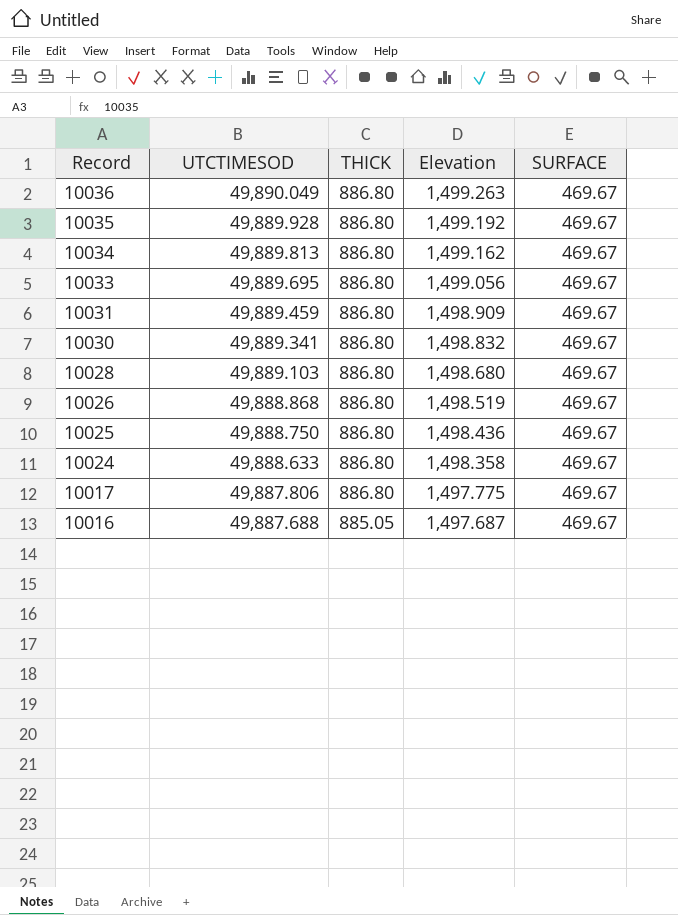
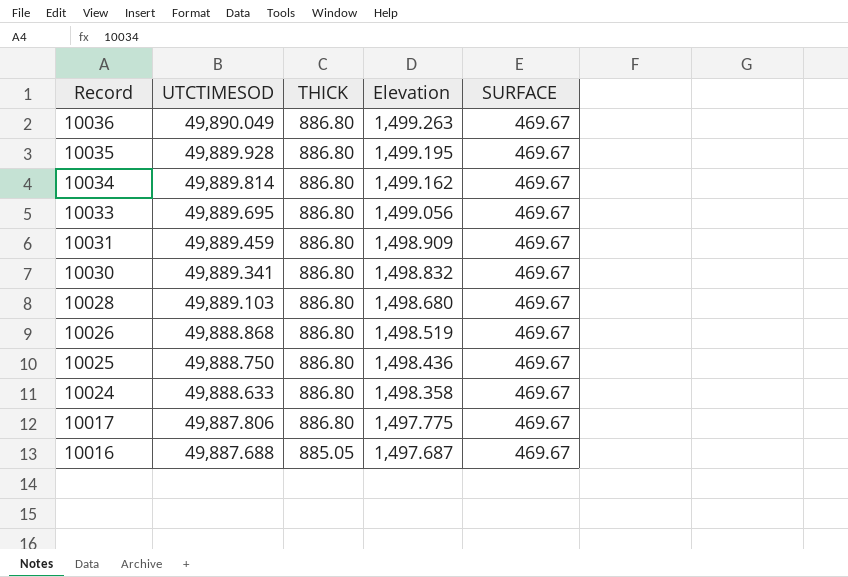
10035 | Elevation: 1,499.192 -> 1,499.195
10034 | UTCTIMESOD: 49,889.813 -> 49,889.814

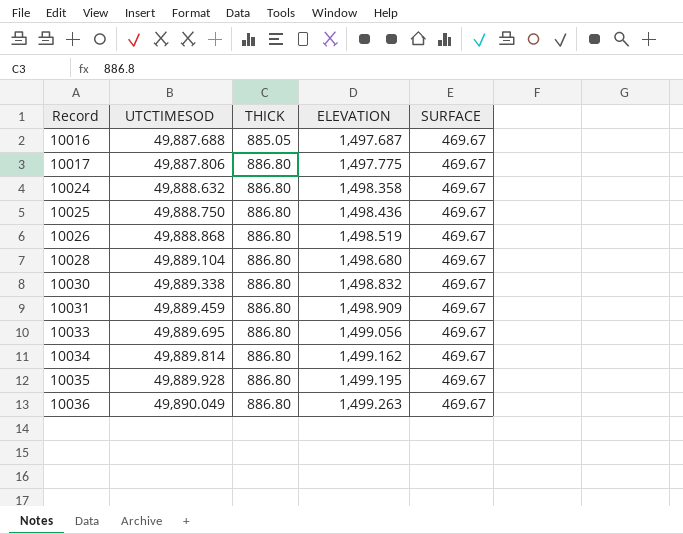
row order: Record descending -> Record ascending
column name: Elevation -> ELEVATION
10024 | UTCTIMESOD: 49,888.633 -> 49,888.632
10028 | UTCTIMESOD: 49,889.103 -> 49,889.104
10030 | UTCTIMESOD: 49,889.341 -> 49,889.338

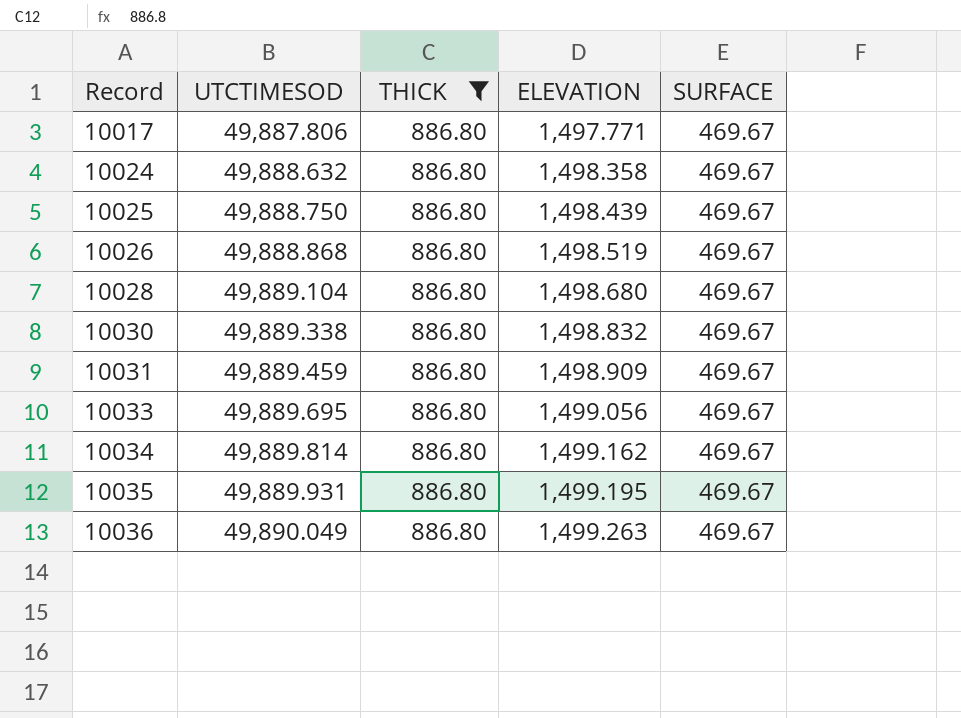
filter: none -> THICK = 886.80
10017 | ELEVATION: 1,497.775 -> 1,497.771
10025 | ELEVATION: 1,498.436 -> 1,498.439
10035 | UTCTIMESOD: 49,889.928 -> 49,889.931

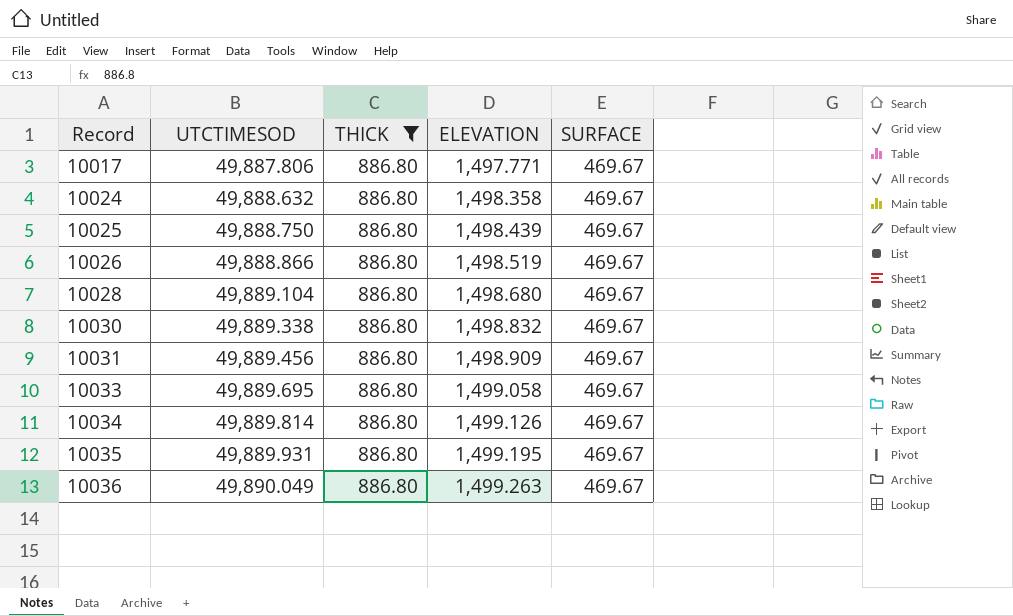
10026 | UTCTIMESOD: 49,888.868 -> 49,888.866
10031 | UTCTIMESOD: 49,889.459 -> 49,889.456
10033 | ELEVATION: 1,499.056 -> 1,499.058
10034 | ELEVATION: 1,499.162 -> 1,499.126

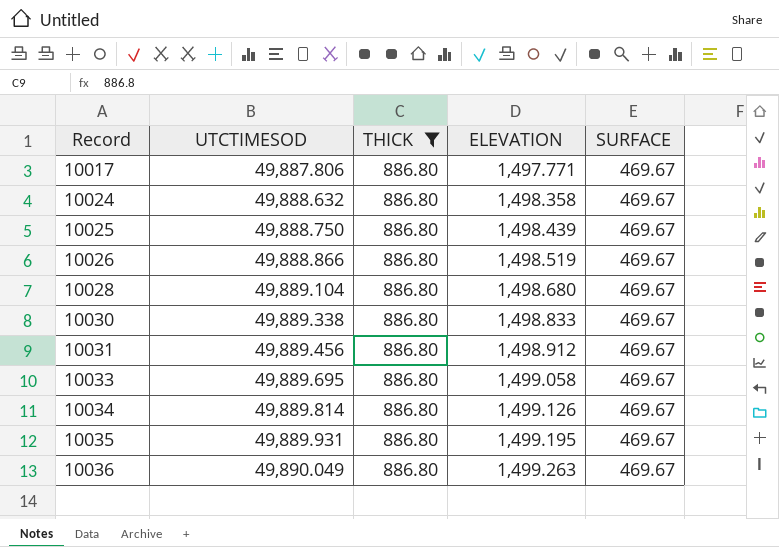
10030 | ELEVATION: 1,498.832 -> 1,498.833
10031 | ELEVATION: 1,498.909 -> 1,498.912

